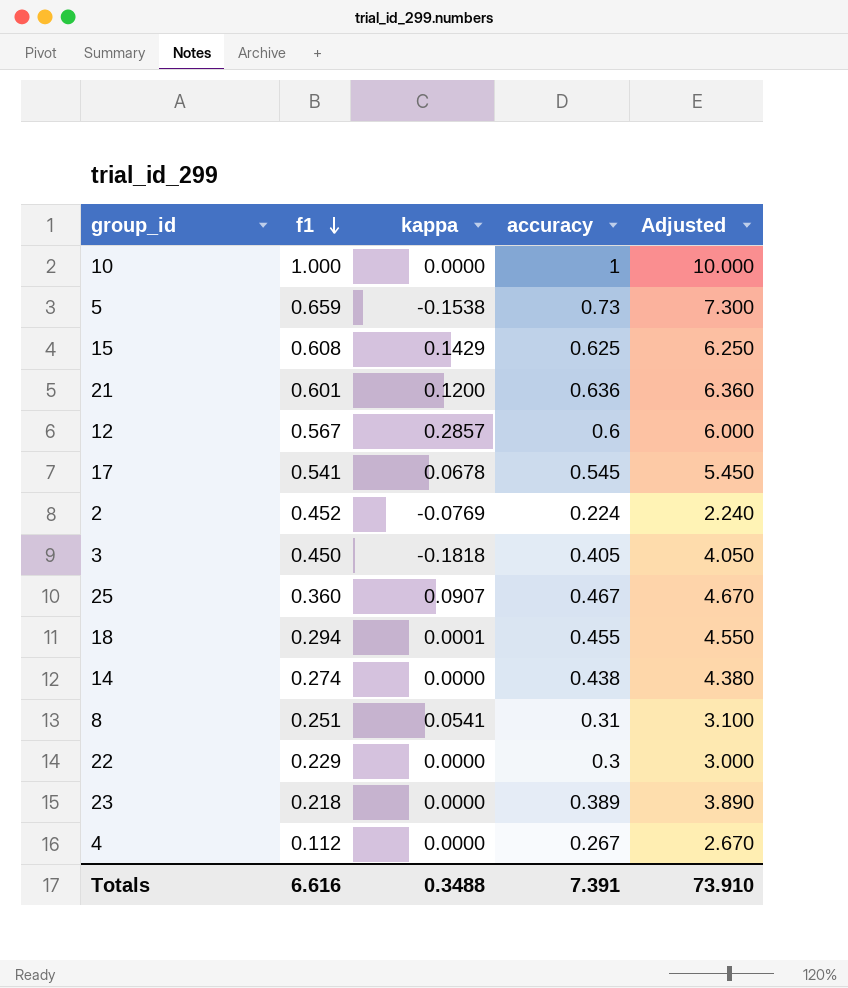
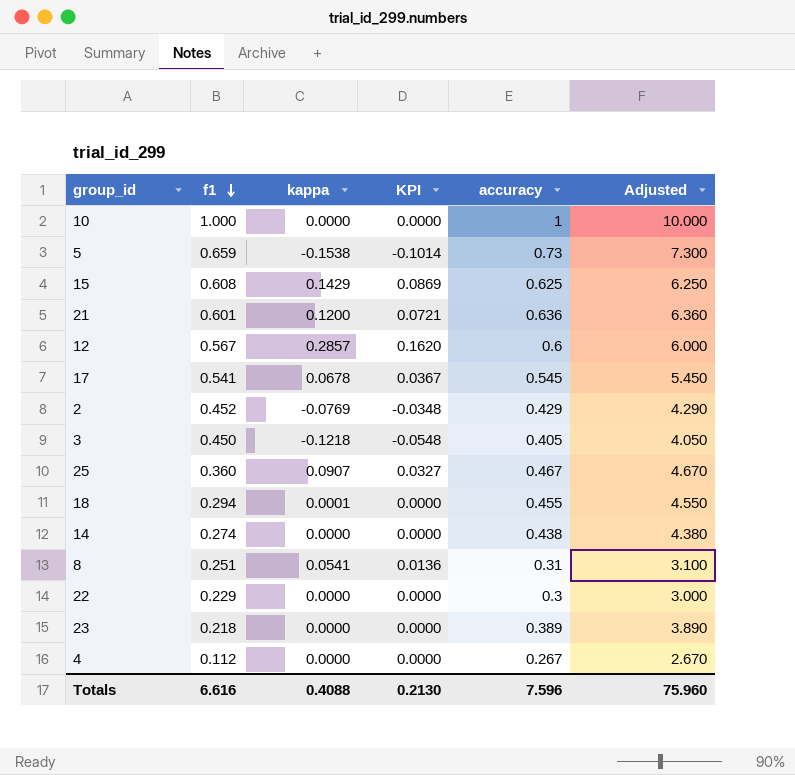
column KPI | formula: none -> [f1] * [kappa]
2 | accuracy: 0.224 -> 0.429
2 | Adjusted: 2.240 -> 4.290
3 | kappa: -0.1818 -> -0.1218
Totals | kappa: 0.3488 -> 0.4088
Totals | accuracy: 7.391 -> 7.596
Totals | Adjusted: 73.910 -> 75.960

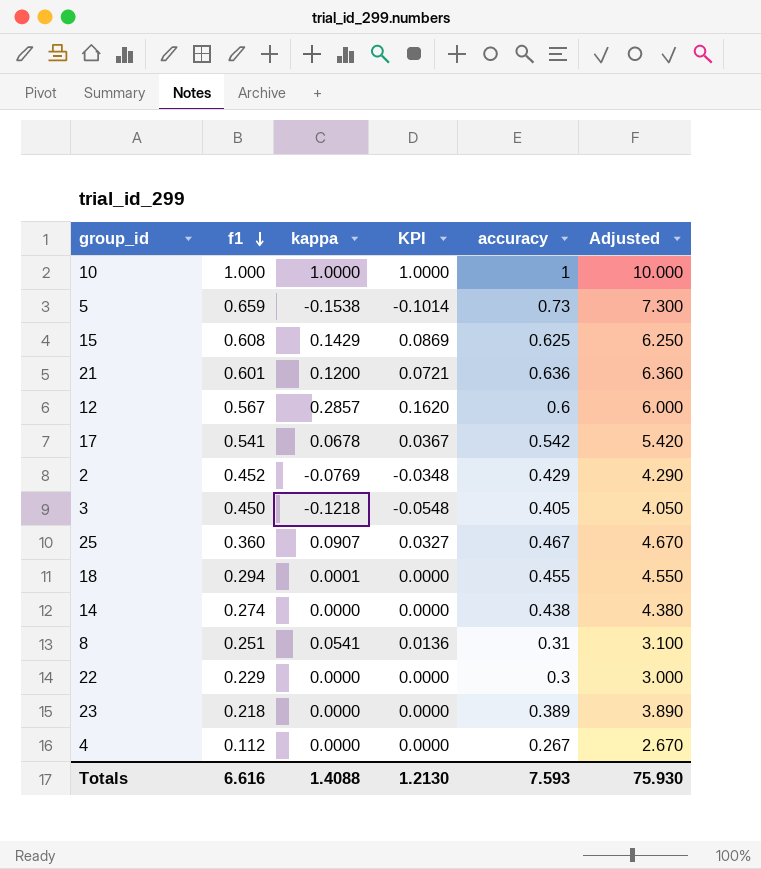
10 | kappa: 0.0000 -> 1.0000
10 | KPI: 0.0000 -> 1.0000
17 | accuracy: 0.545 -> 0.542
17 | Adjusted: 5.450 -> 5.420
Totals | kappa: 0.4088 -> 1.4088
Totals | KPI: 0.2130 -> 1.2130
Totals | accuracy: 7.596 -> 7.593
Totals | Adjusted: 75.960 -> 75.930

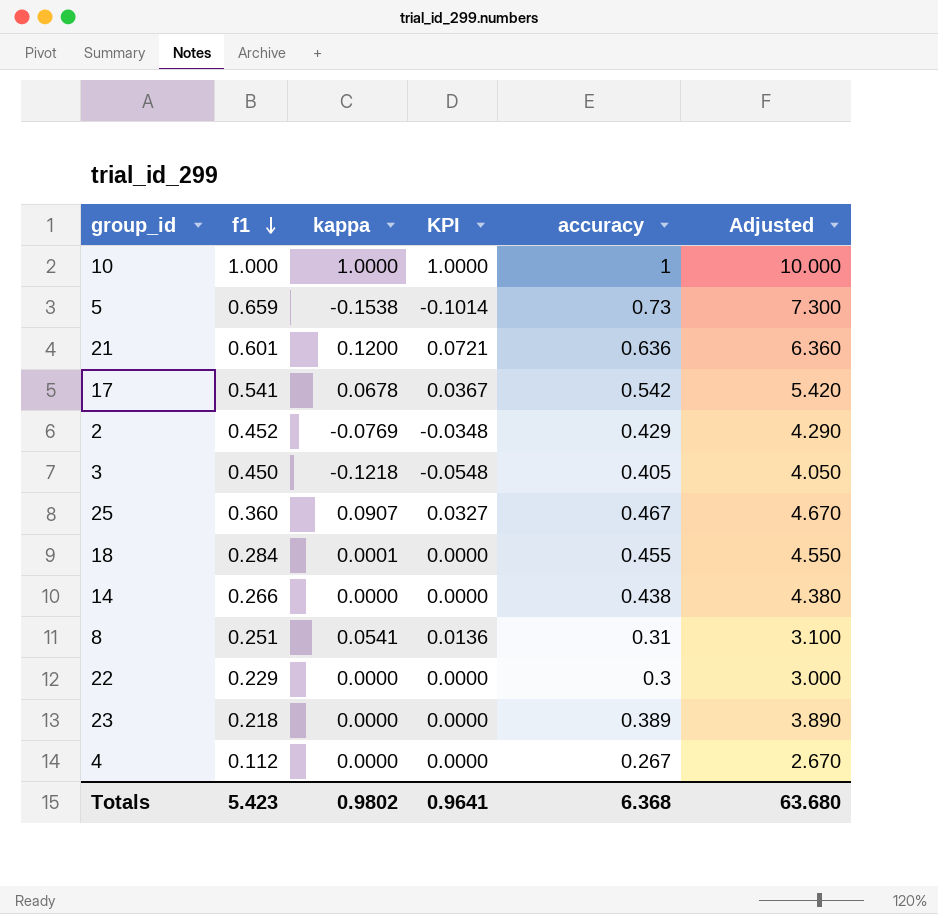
row 15: 0.608 | 0.1429 | 0.0869 | 0.625 | 6.250 -> none
row 12: 0.567 | 0.2857 | 0.1620 | 0.6 | 6.000 -> none
18 | f1: 0.294 -> 0.284
14 | f1: 0.274 -> 0.266
Totals | f1: 6.616 -> 5.423
Totals | kappa: 1.4088 -> 0.9802
Totals | KPI: 1.2130 -> 0.9641
Totals | accuracy: 7.593 -> 6.368
Totals | Adjusted: 75.930 -> 63.680

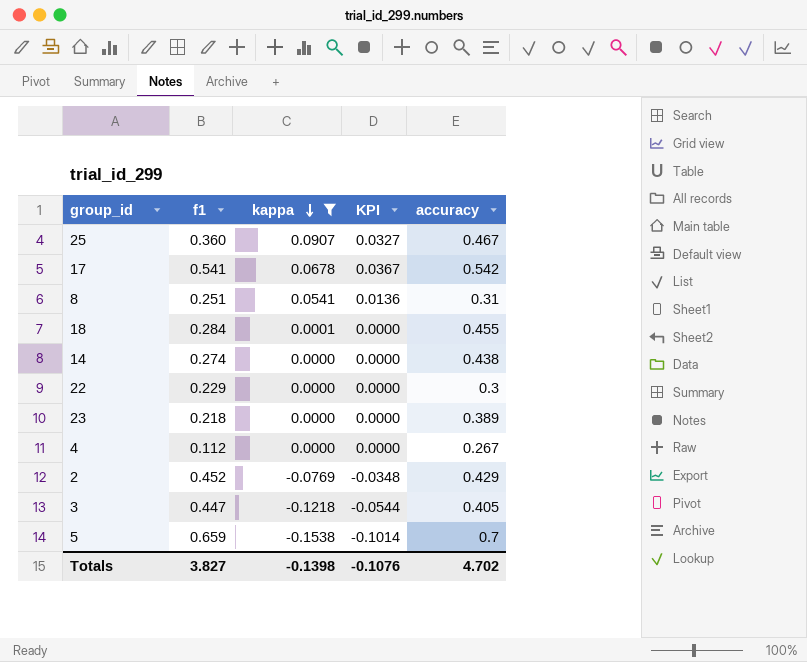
filter: none -> kappa <= 0.0907
row order: f1 descending -> kappa descending
column Adjusted | formula: [accuracy] * 10 -> none
14 | f1: 0.266 -> 0.274
3 | f1: 0.450 -> 0.447
3 | KPI: -0.0548 -> -0.0544
5 | accuracy: 0.73 -> 0.7
Totals | f1: 5.423 -> 3.827
Totals | kappa: 0.9802 -> -0.1398
Totals | KPI: 0.9641 -> -0.1076
Totals | accuracy: 6.368 -> 4.702

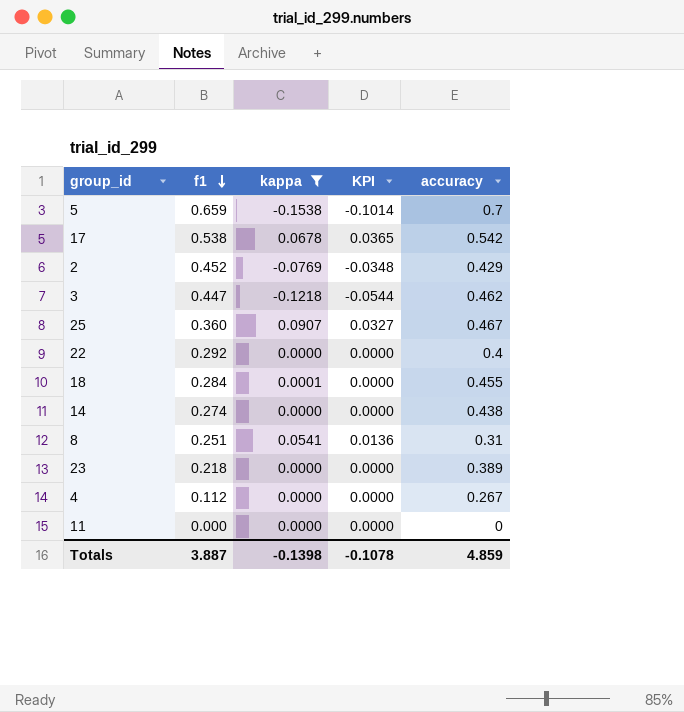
row order: kappa descending -> f1 descending
17 | f1: 0.541 -> 0.538
17 | KPI: 0.0367 -> 0.0365
3 | accuracy: 0.405 -> 0.462
22 | f1: 0.229 -> 0.292
22 | accuracy: 0.3 -> 0.4
row 11: none -> 0.000 | 0.0000 | 0.0000 | 0
Totals | f1: 3.827 -> 3.887
Totals | KPI: -0.1076 -> -0.1078
Totals | accuracy: 4.702 -> 4.859

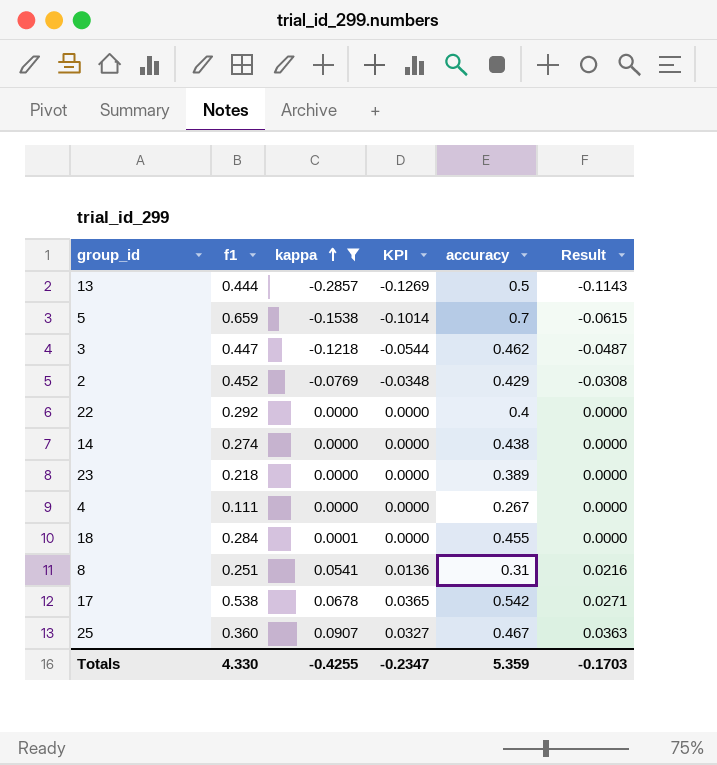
row order: f1 descending -> kappa ascending
column Result | formula: none -> [kappa] * 0.4
row 11: 0.000 | 0.0000 | 0.0000 | 0 -> none
row 13: none -> 0.444 | -0.2857 | -0.1269 | 0.5 | -0.1143
4 | f1: 0.112 -> 0.111
Totals | f1: 3.887 -> 4.330
Totals | kappa: -0.1398 -> -0.4255
Totals | KPI: -0.1078 -> -0.2347
Totals | accuracy: 4.859 -> 5.359

